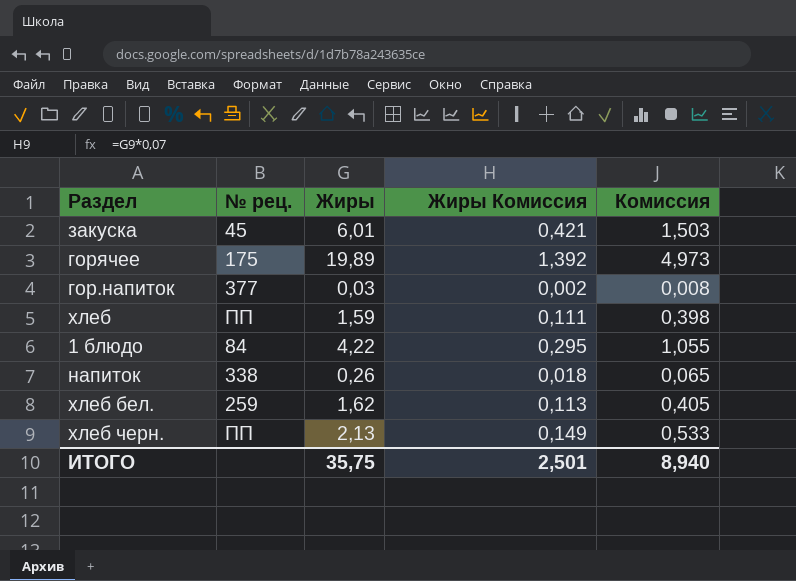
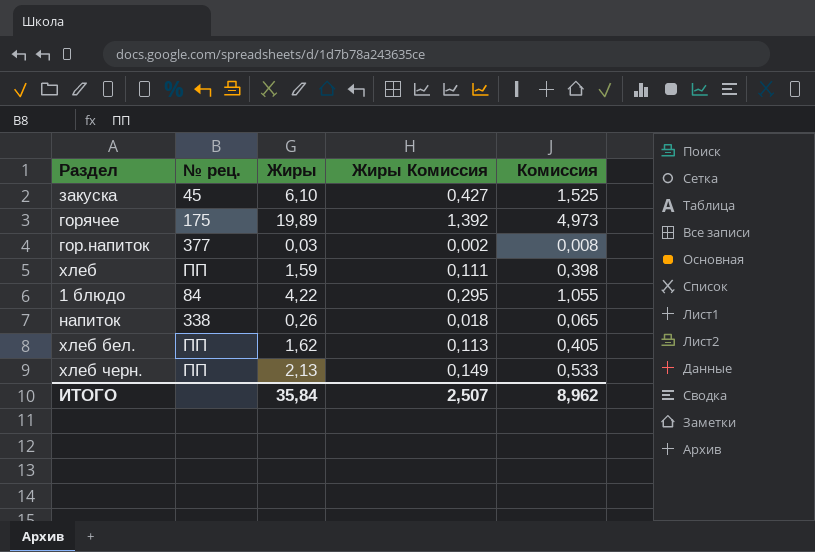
закуска | Жиры: 6,01 -> 6,10
закуска | Жиры Комиссия: 0,421 -> 0,427
закуска | Комиссия: 1,503 -> 1,525
хлеб бел. | № рец.: 259 -> ПП
ИТОГО | Жиры: 35,75 -> 35,84
ИТОГО | Жиры Комиссия: 2,501 -> 2,507
ИТОГО | Комиссия: 8,940 -> 8,962

